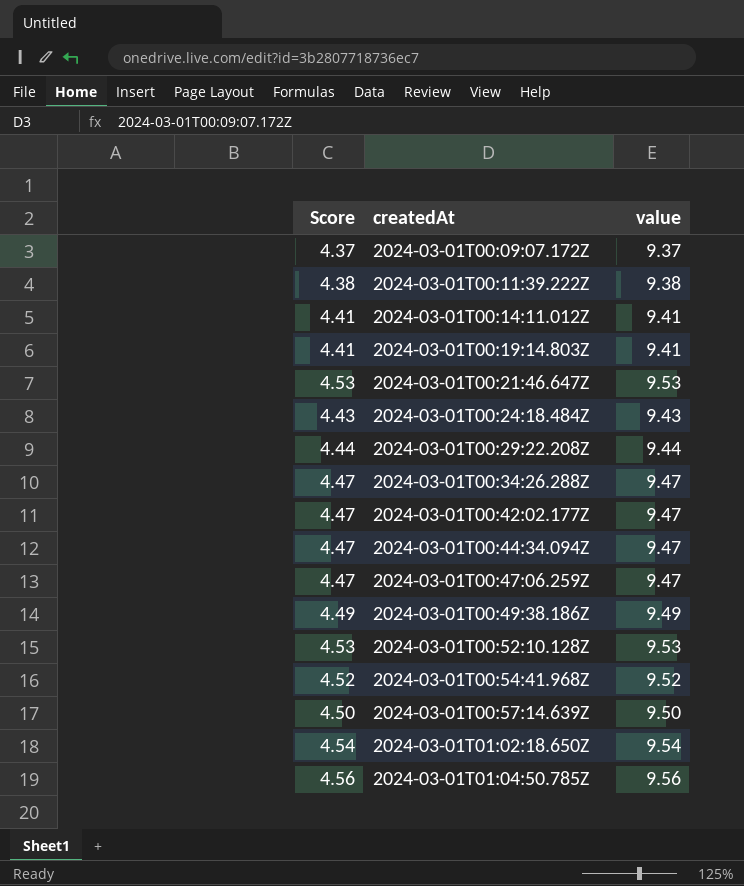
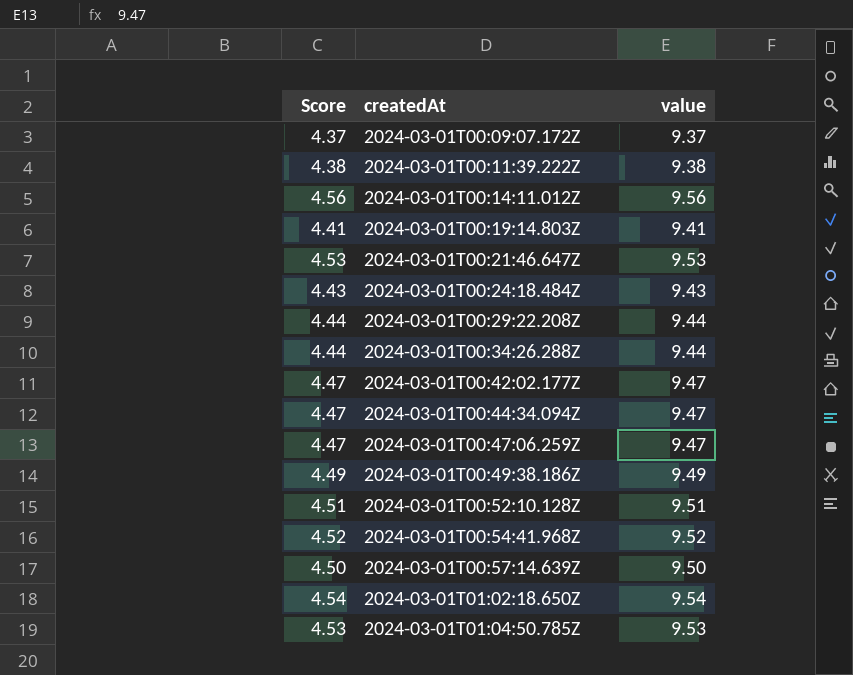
2024-03-01T00:14:11.012Z | Score: 4.41 -> 4.56
2024-03-01T00:14:11.012Z | value: 9.41 -> 9.56
2024-03-01T00:34:26.288Z | Score: 4.47 -> 4.44
2024-03-01T00:34:26.288Z | value: 9.47 -> 9.44
2024-03-01T00:52:10.128Z | Score: 4.53 -> 4.51
2024-03-01T00:52:10.128Z | value: 9.53 -> 9.51
2024-03-01T01:04:50.785Z | Score: 4.56 -> 4.53
2024-03-01T01:04:50.785Z | value: 9.56 -> 9.53

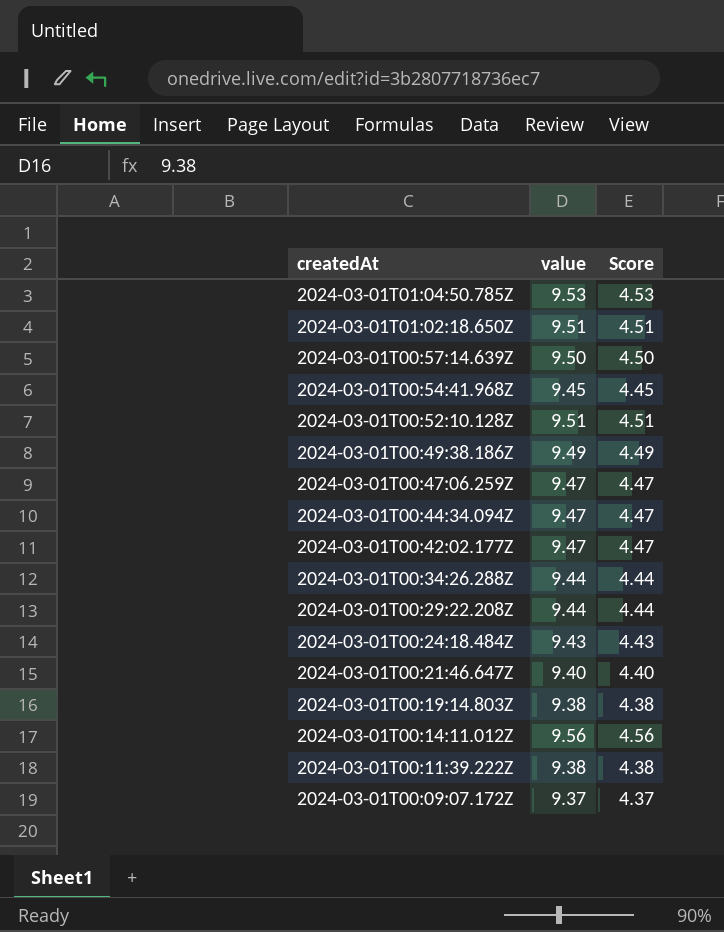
row order: createdAt ascending -> createdAt descending
column Score | position: 1 -> 3
2024-03-01T01:02:18.650Z | value: 9.54 -> 9.51
2024-03-01T01:02:18.650Z | Score: 4.54 -> 4.51
2024-03-01T00:54:41.968Z | value: 9.52 -> 9.45
2024-03-01T00:54:41.968Z | Score: 4.52 -> 4.45
2024-03-01T00:21:46.647Z | value: 9.53 -> 9.40
2024-03-01T00:21:46.647Z | Score: 4.53 -> 4.40
2024-03-01T00:19:14.803Z | value: 9.41 -> 9.38
2024-03-01T00:19:14.803Z | Score: 4.41 -> 4.38

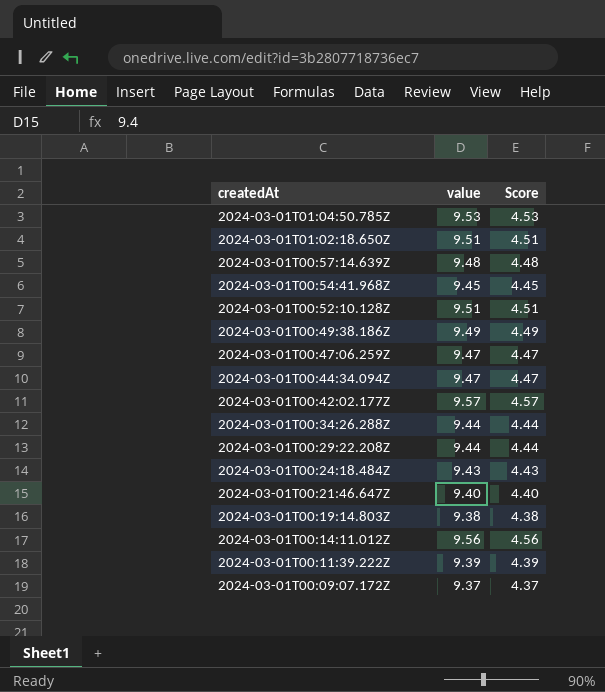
2024-03-01T00:57:14.639Z | value: 9.50 -> 9.48
2024-03-01T00:57:14.639Z | Score: 4.50 -> 4.48
2024-03-01T00:42:02.177Z | value: 9.47 -> 9.57
2024-03-01T00:42:02.177Z | Score: 4.47 -> 4.57
2024-03-01T00:11:39.222Z | value: 9.38 -> 9.39
2024-03-01T00:11:39.222Z | Score: 4.38 -> 4.39

